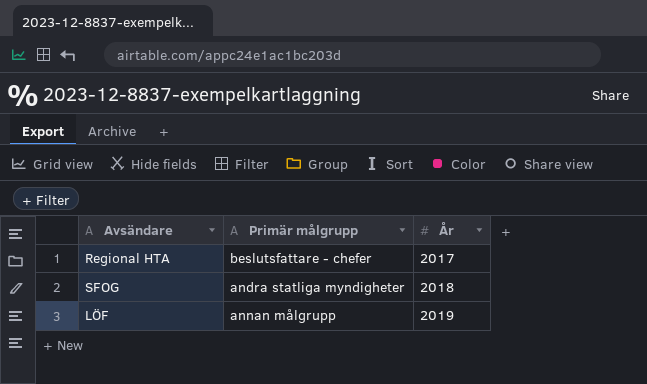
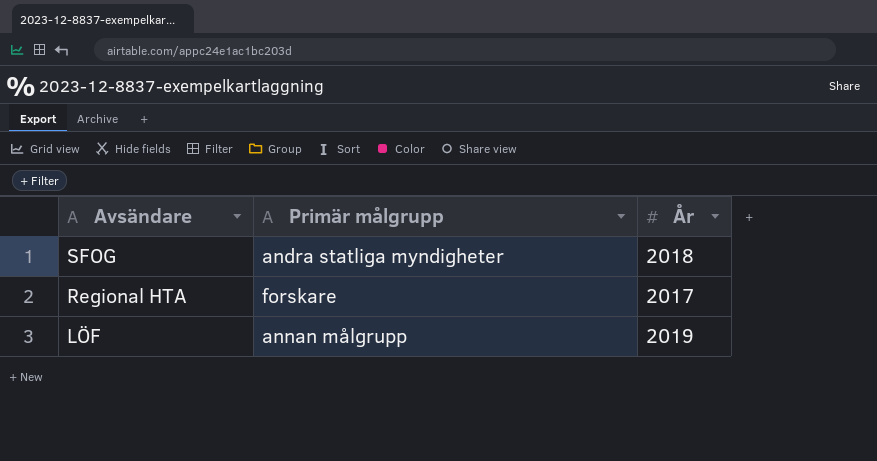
row order: År ascending -> Avsändare descending
Regional HTA | Primär målgrupp: beslutsfattare - chefer -> forskare

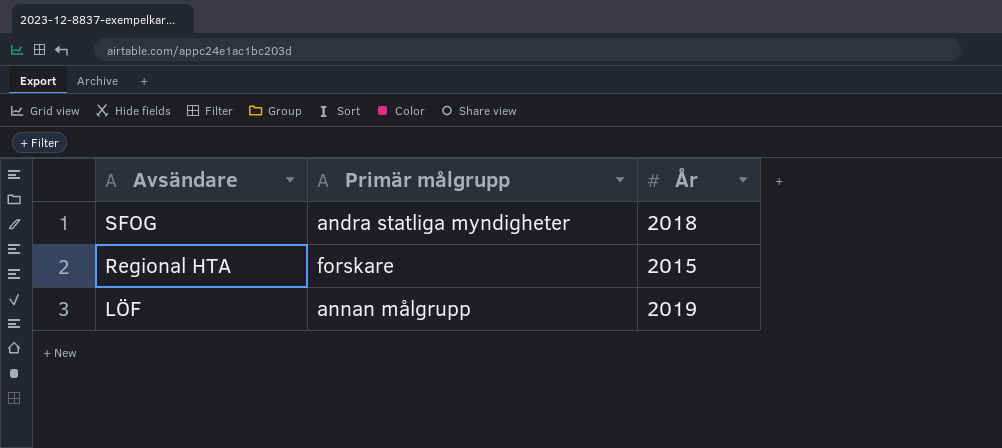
Regional HTA | År: 2017 -> 2015

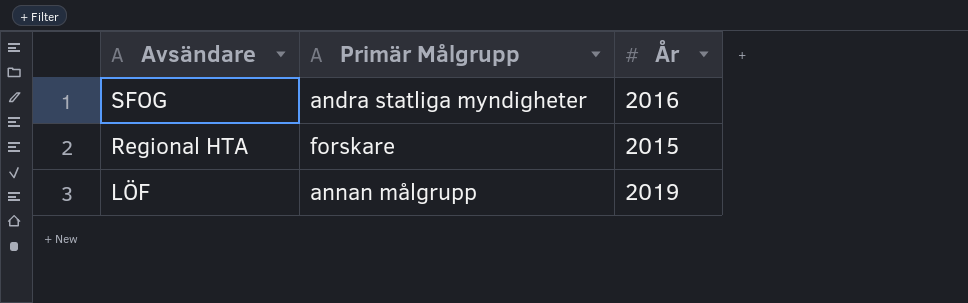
column name: Primär målgrupp -> Primär Målgrupp
SFOG | År: 2018 -> 2016

